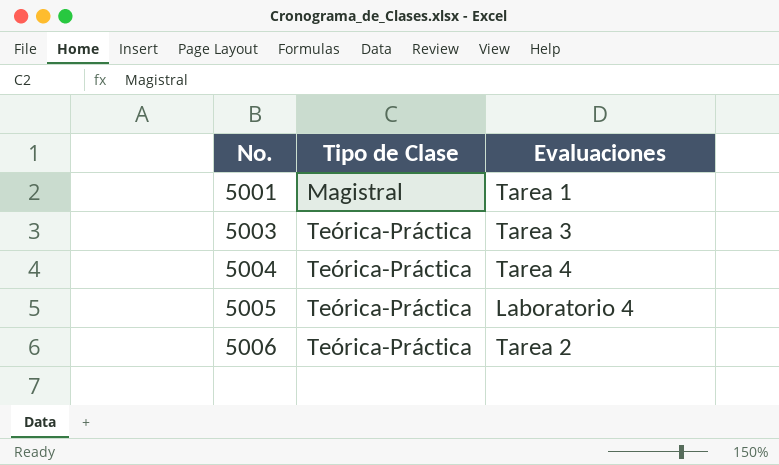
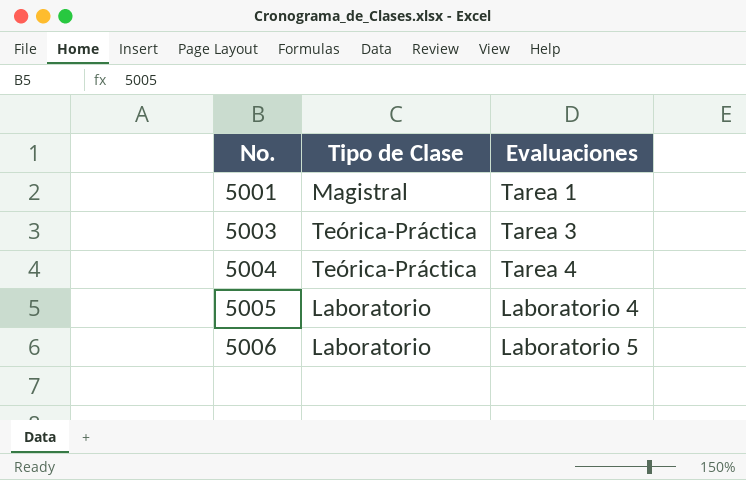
5005 | Tipo de Clase: Teórica-Práctica -> Laboratorio
5006 | Tipo de Clase: Teórica-Práctica -> Laboratorio
5006 | Evaluaciones: Tarea 2 -> Laboratorio 5

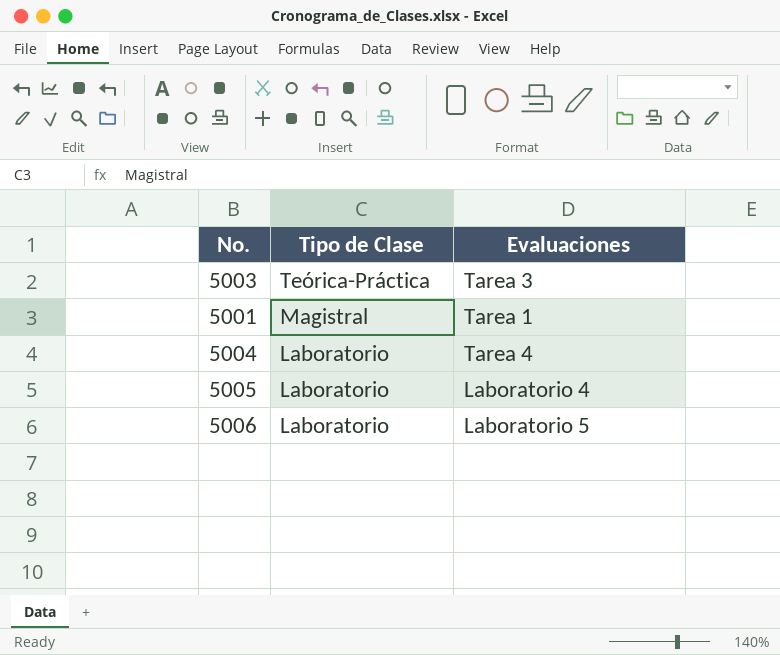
row order: No. ascending -> Tipo de Clase descending
5004 | Tipo de Clase: Teórica-Práctica -> Laboratorio

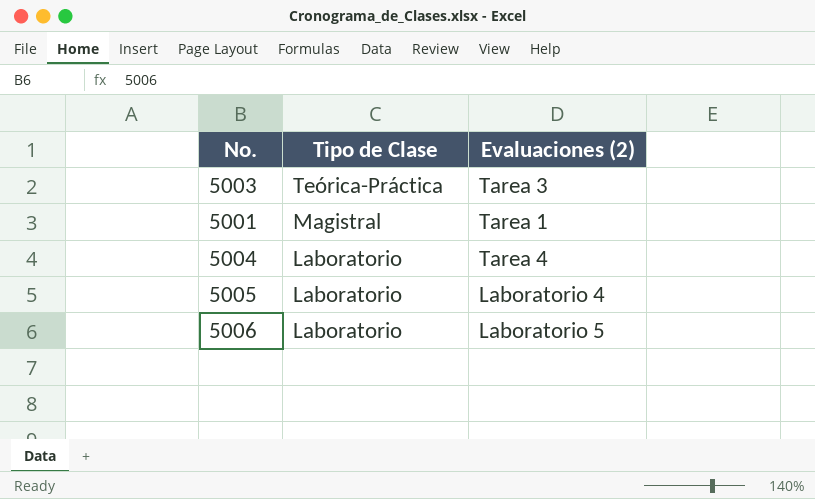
column name: Evaluaciones -> Evaluaciones (2)

